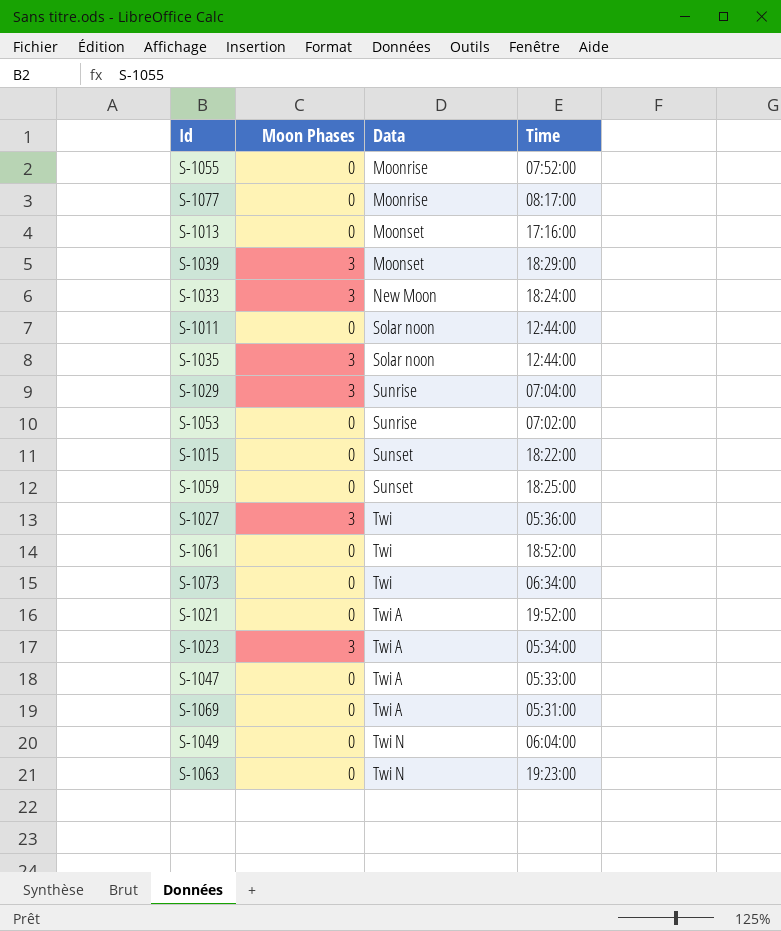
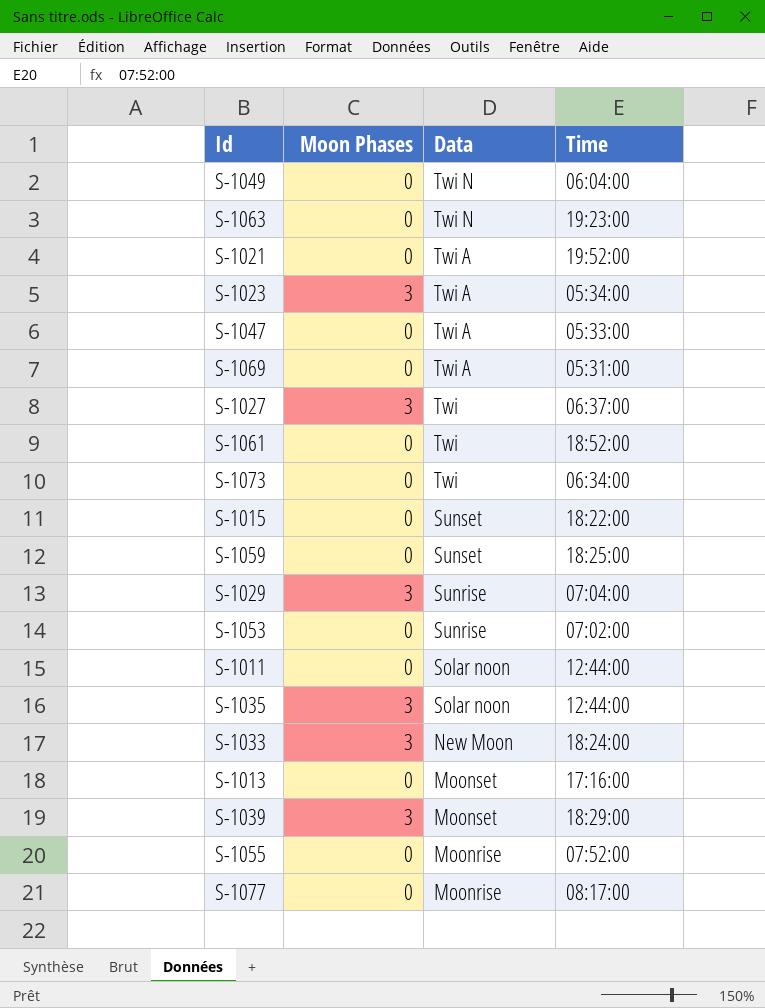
row order: Data ascending -> Data descending
S-1027 | Time: 05:36:00 -> 06:37:00

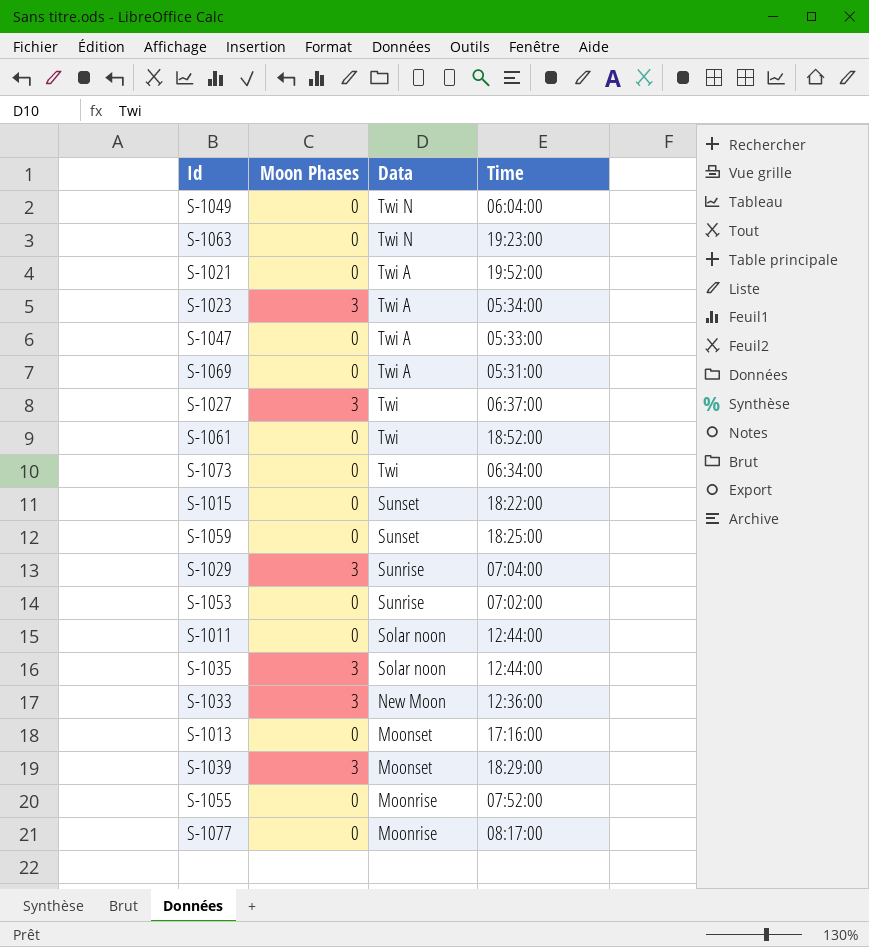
S-1033 | Time: 18:24:00 -> 12:36:00

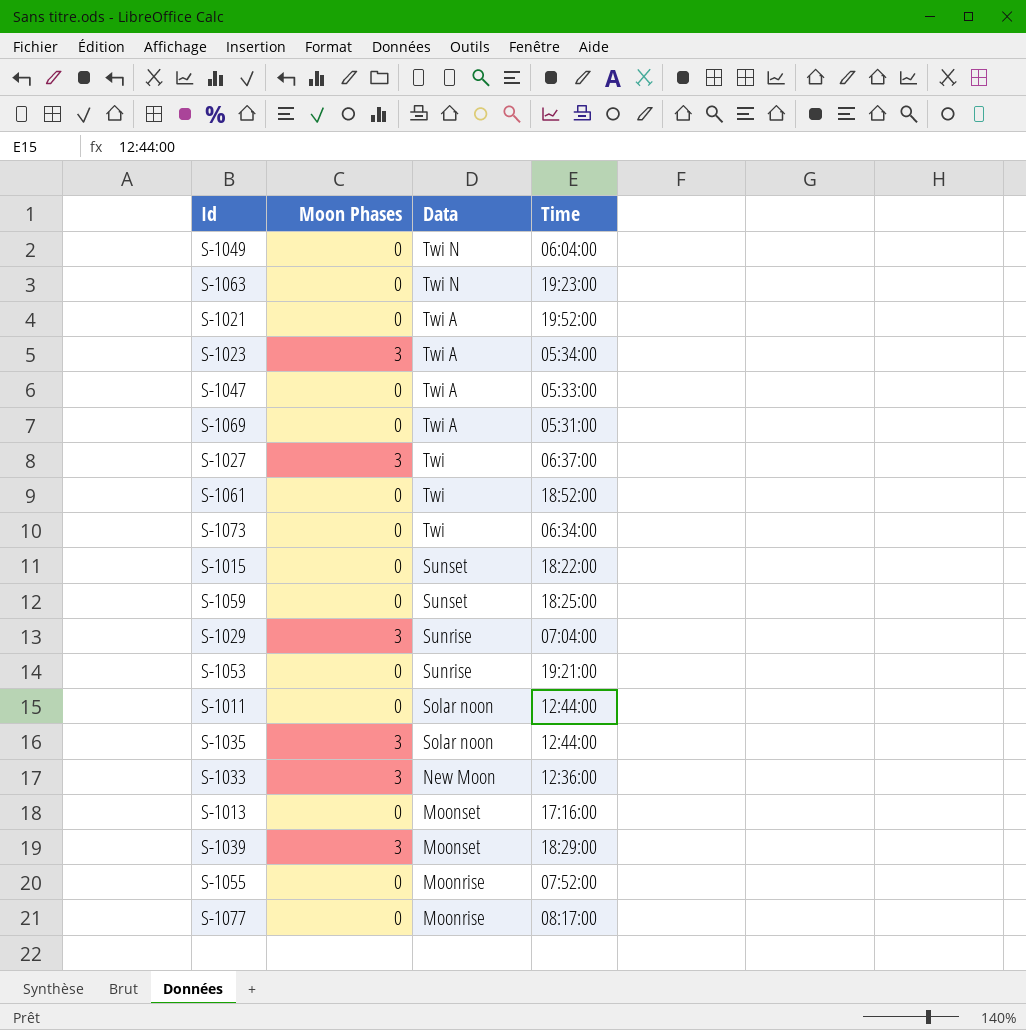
S-1053 | Time: 07:02:00 -> 19:21:00

